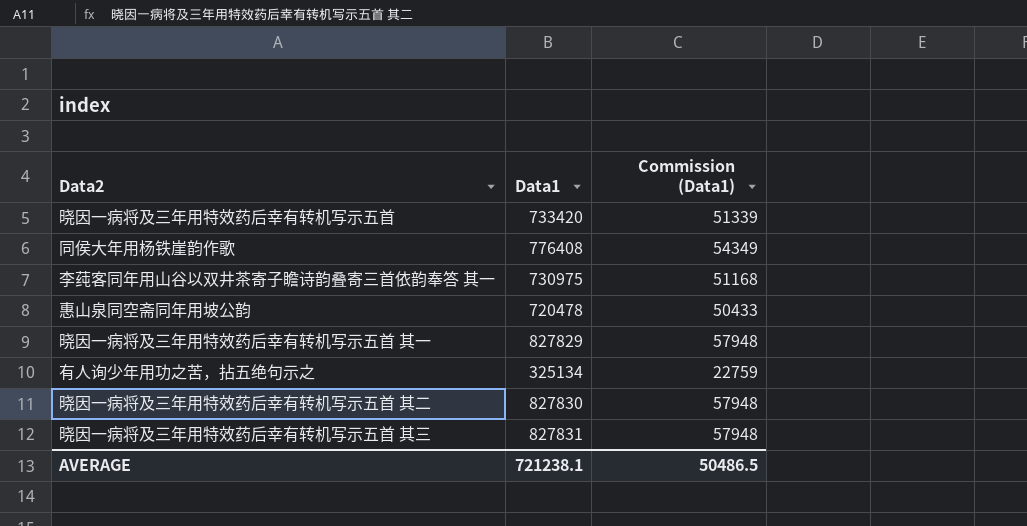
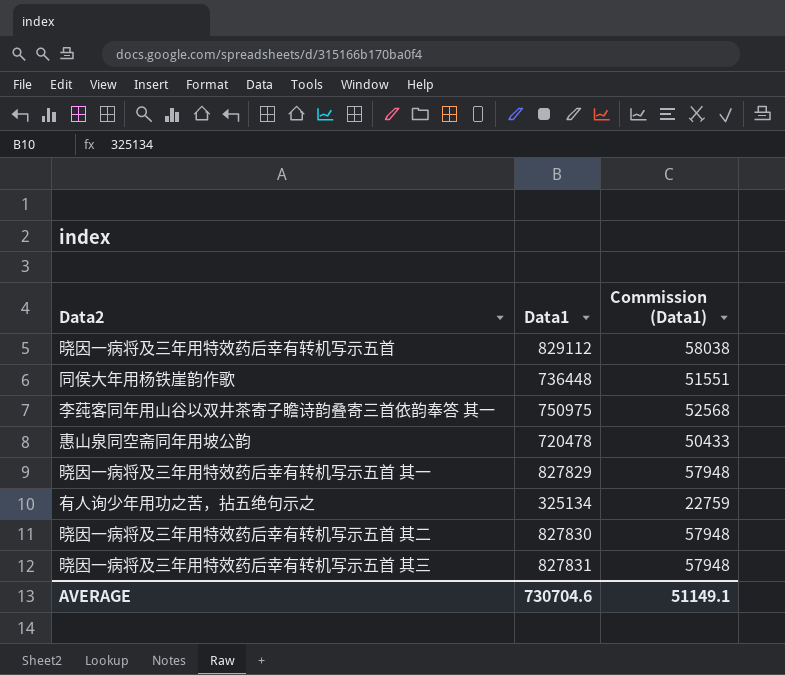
晓因一病将及三年用特效药后幸有转机写示五首 | Data1: 733420 -> 829112
晓因一病将及三年用特效药后幸有转机写示五首 | Commission (Data1): 51339 -> 58038
同侯大年用杨铁崖韵作歌 | Data1: 776408 -> 736448
同侯大年用杨铁崖韵作歌 | Commission (Data1): 54349 -> 51551
李莼客同年用山谷以双井茶寄子瞻诗韵叠寄三首依韵奉答 其一 | Data1: 730975 -> 750975
李莼客同年用山谷以双井茶寄子瞻诗韵叠寄三首依韵奉答 其一 | Commission (Data1): 51168 -> 52568
AVERAGE | Data1: 721238.1 -> 730704.6
AVERAGE | Commission (Data1): 50486.5 -> 51149.1

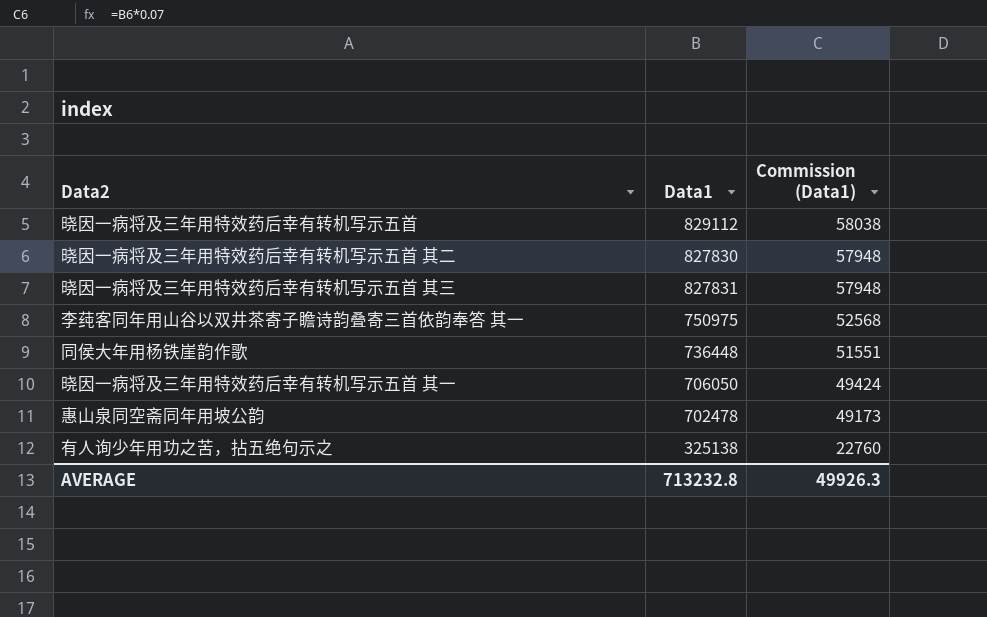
row order: none -> Commission (Data1) descending
晓因一病将及三年用特效药后幸有转机写示五首 其一 | Data1: 827829 -> 706050
晓因一病将及三年用特效药后幸有转机写示五首 其一 | Commission (Data1): 57948 -> 49424
惠山泉同空斋同年用坡公韵 | Data1: 720478 -> 702478
惠山泉同空斋同年用坡公韵 | Commission (Data1): 50433 -> 49173
有人询少年用功之苦，拈五绝句示之 | Data1: 325134 -> 325138
有人询少年用功之苦，拈五绝句示之 | Commission (Data1): 22759 -> 22760
AVERAGE | Data1: 730704.6 -> 713232.8
AVERAGE | Commission (Data1): 51149.1 -> 49926.3

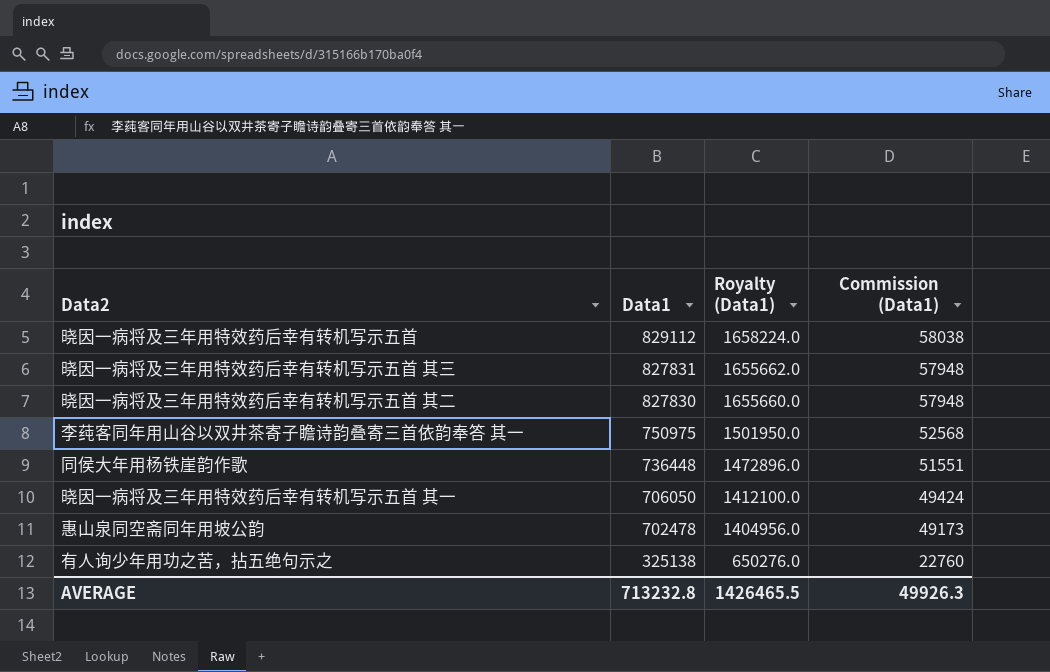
row order: Commission (Data1) descending -> Data1 descending
column Royalty (Data1) | formula: none -> [Data1] * 2

